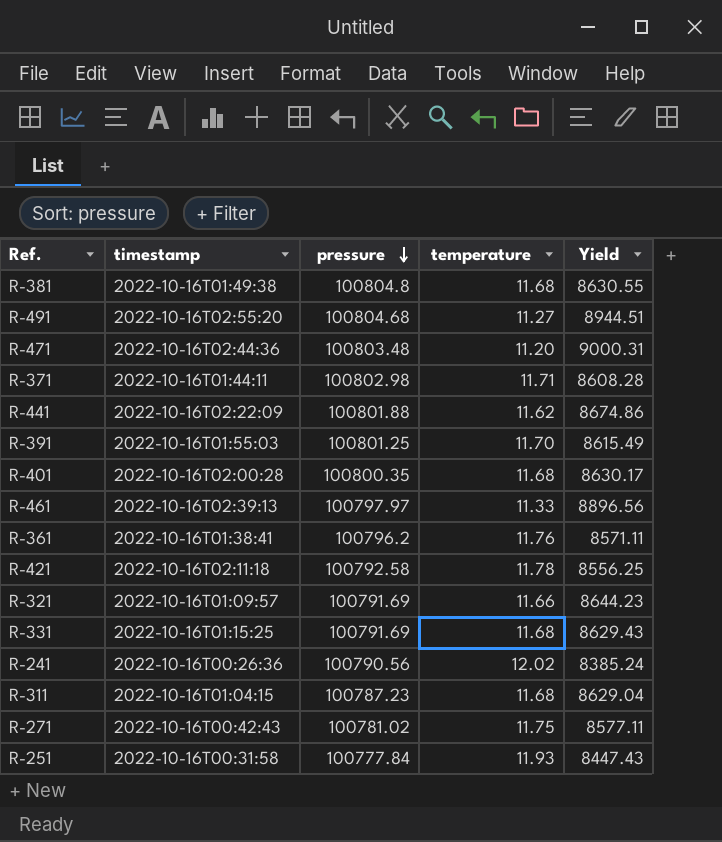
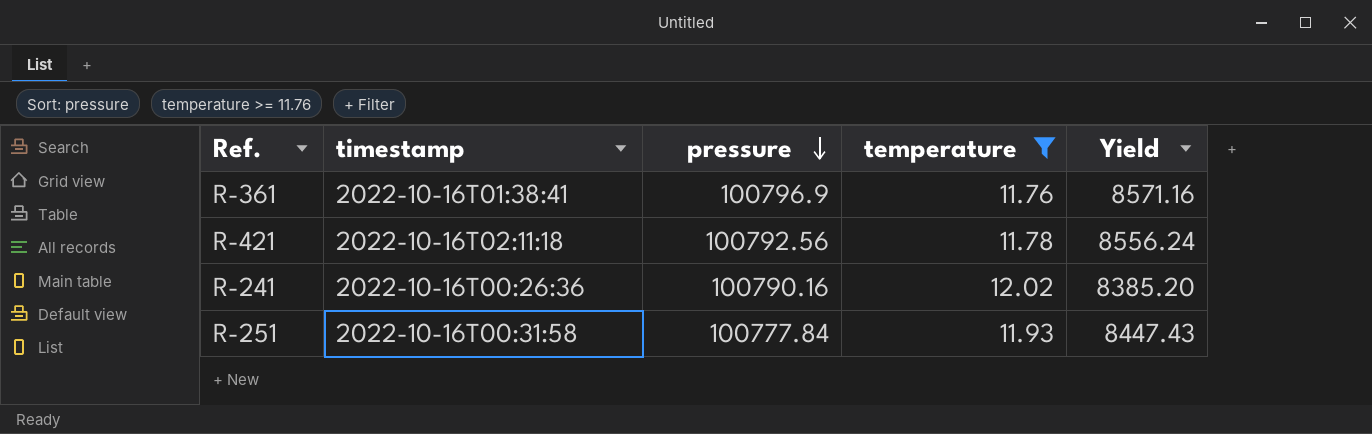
filter: none -> temperature >= 11.76
R-361 | pressure: 100796.2 -> 100796.9
R-361 | Yield: 8571.11 -> 8571.16
R-421 | pressure: 100792.58 -> 100792.56
R-421 | Yield: 8556.25 -> 8556.24
R-241 | pressure: 100790.56 -> 100790.16
R-241 | Yield: 8385.24 -> 8385.20

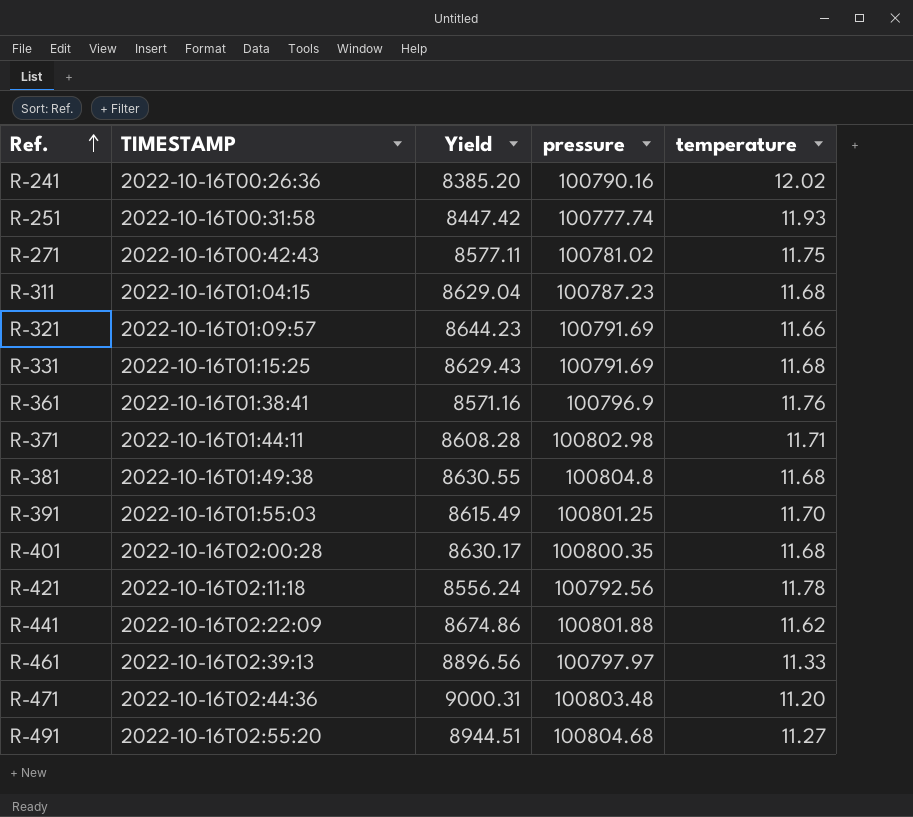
filter: temperature >= 11.76 -> none
row order: pressure descending -> Ref. ascending
column name: timestamp -> TIMESTAMP
column Yield | position: 5 -> 3
R-251 | Yield: 8447.43 -> 8447.42
R-251 | pressure: 100777.84 -> 100777.74

